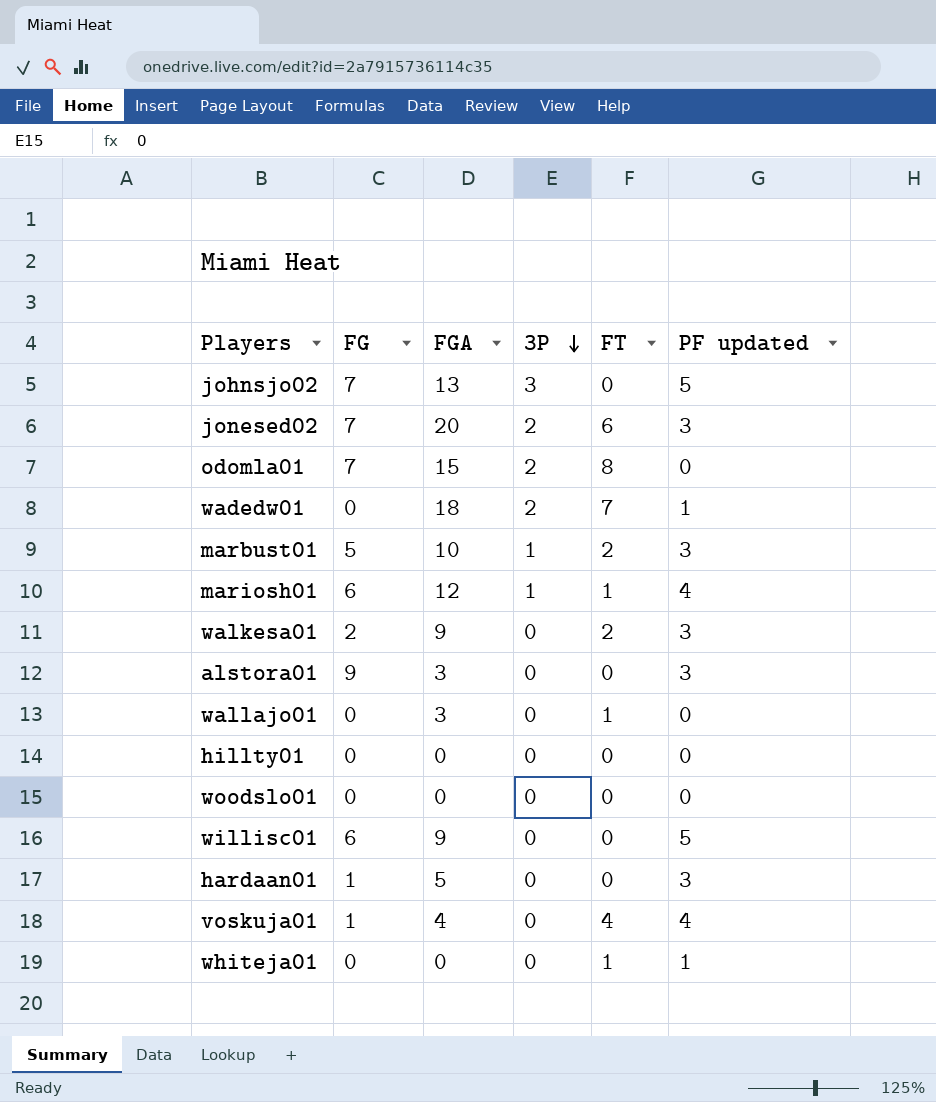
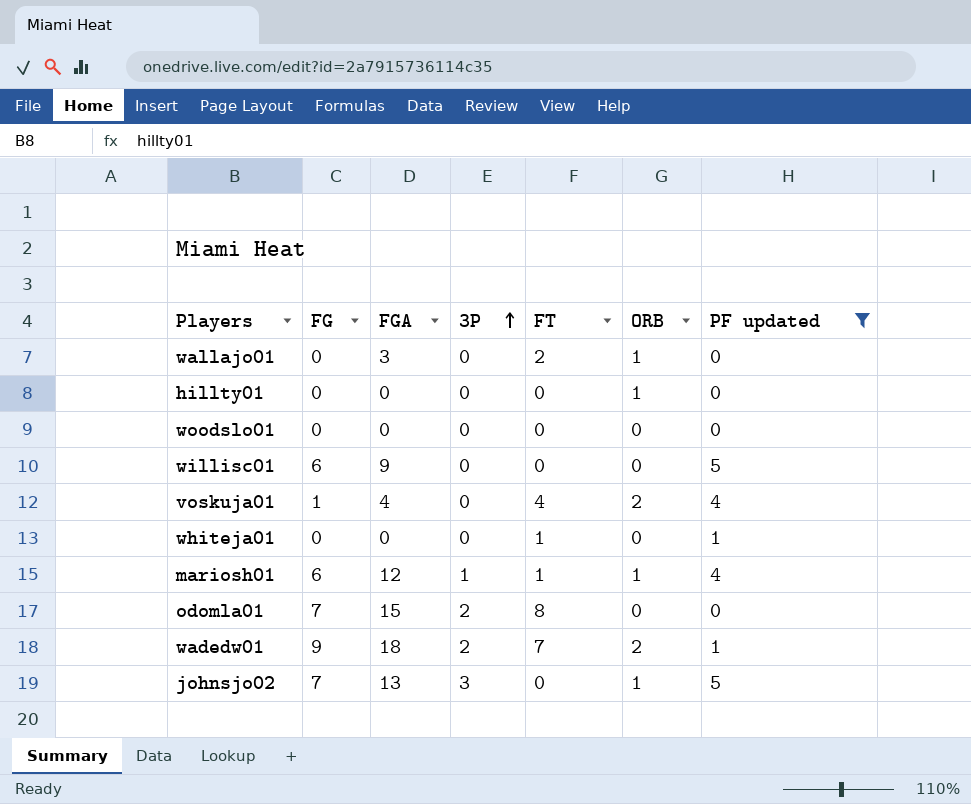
filter: none -> PF updated != 3
row order: 3P descending -> 3P ascending
column ORB | position: none -> 6
wallajo01 | FT: 1 -> 2
wadedw01 | FG: 0 -> 9

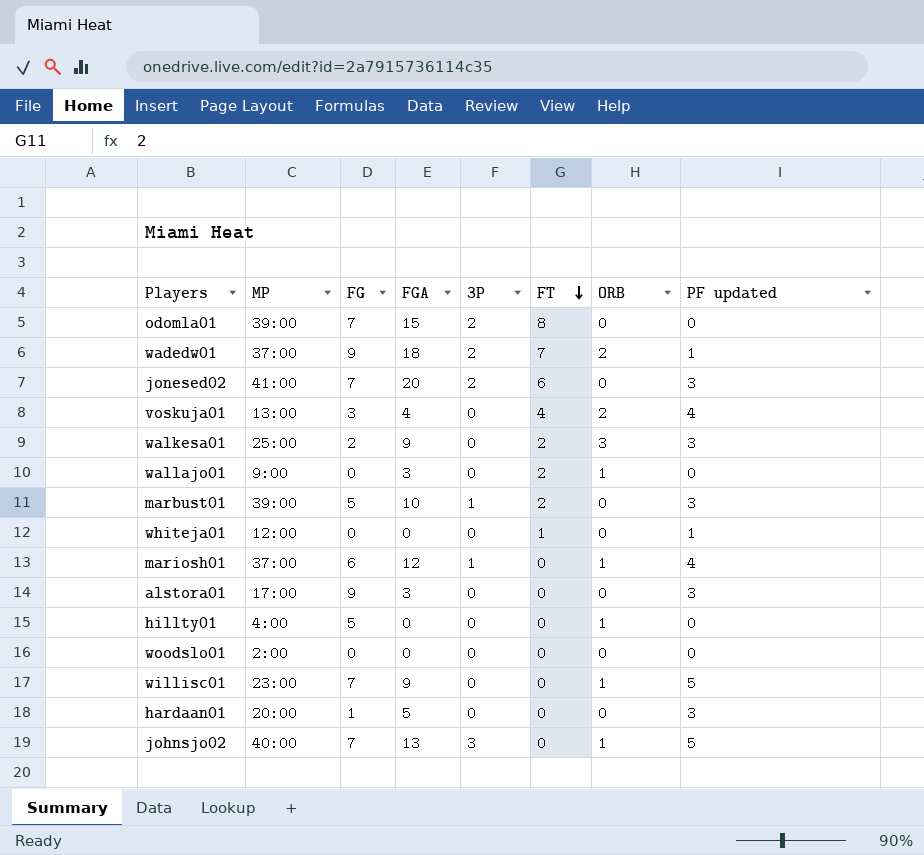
filter: PF updated != 3 -> none
row order: 3P ascending -> FT descending
column MP | position: none -> 2
voskuja01 | FG: 1 -> 3
mariosh01 | FT: 1 -> 0
hillty01 | FG: 0 -> 5
willisc01 | FG: 6 -> 7
willisc01 | ORB: 0 -> 1

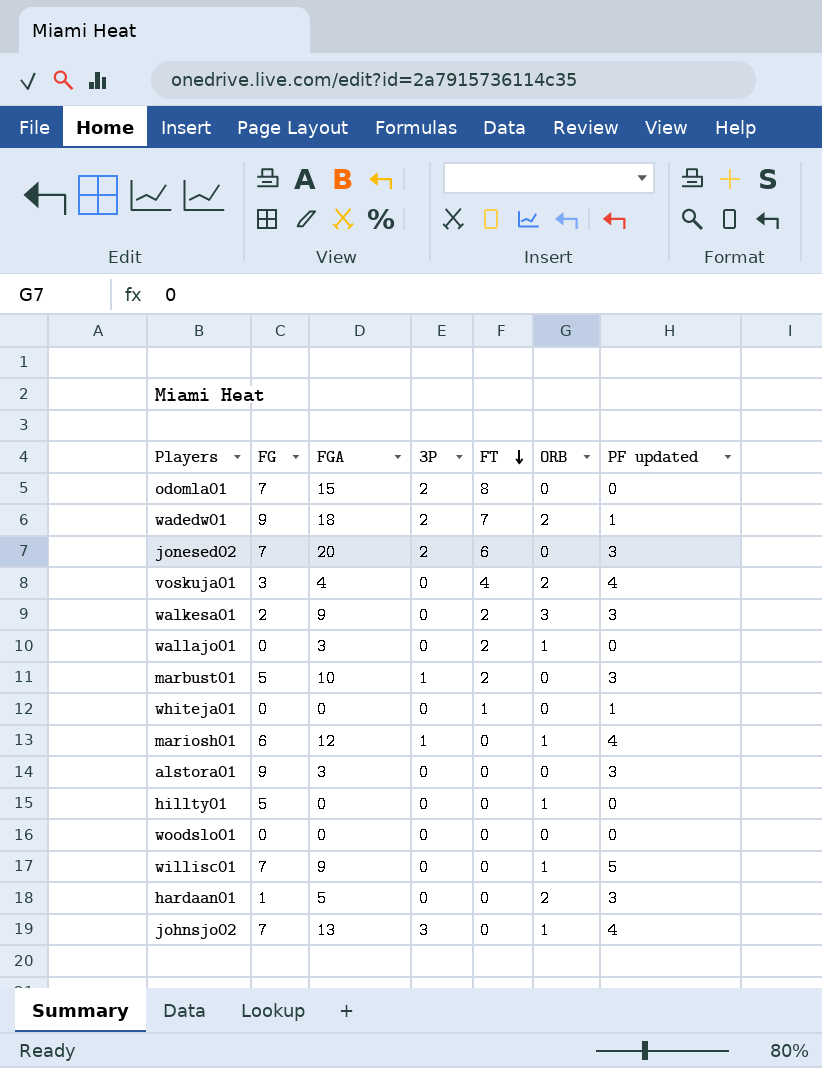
column MP | position: 2 -> none
hardaan01 | ORB: 0 -> 2
johnsjo02 | PF updated: 5 -> 4

